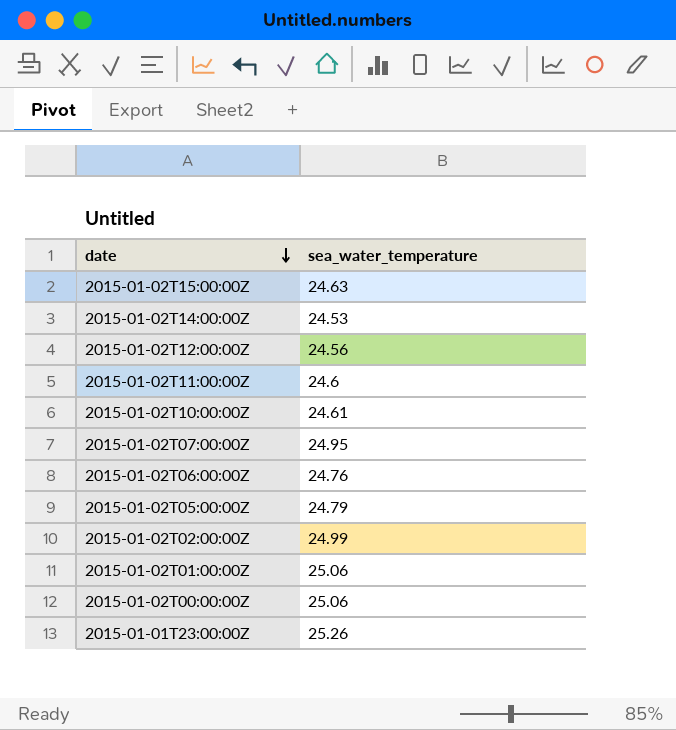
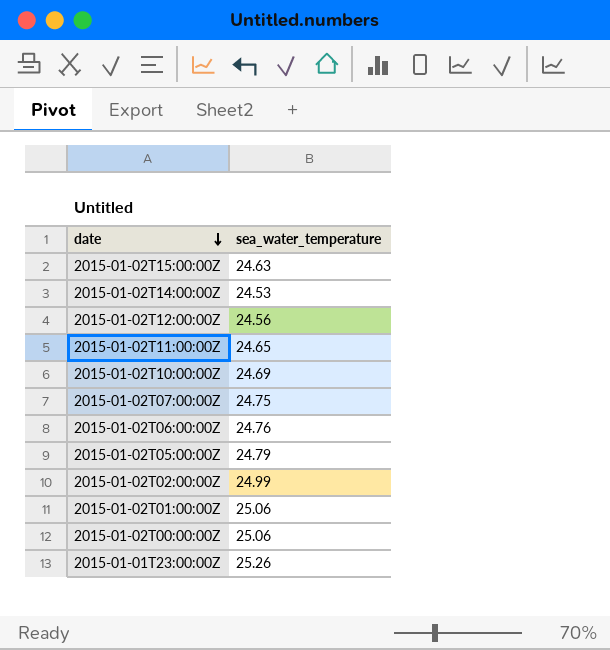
2015-01-02T11:00:00Z | sea_water_temperature: 24.6 -> 24.65
2015-01-02T10:00:00Z | sea_water_temperature: 24.61 -> 24.69
2015-01-02T07:00:00Z | sea_water_temperature: 24.95 -> 24.75

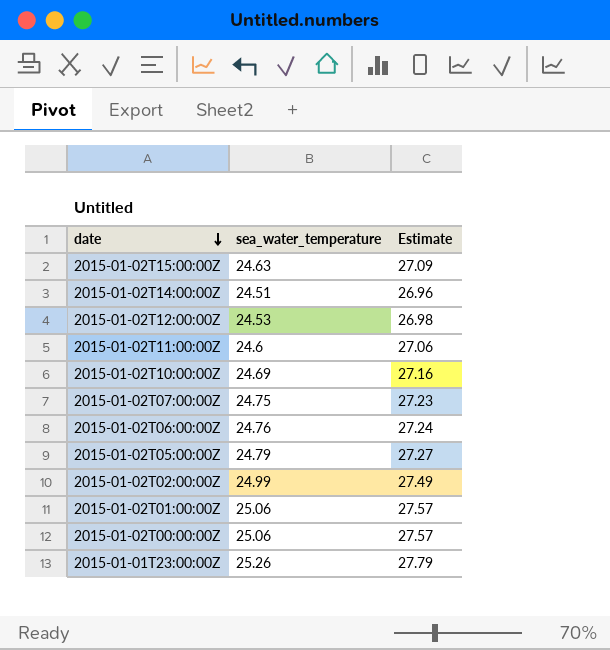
column Estimate | formula: none -> [sea_water_temperature] * 1.1
2015-01-02T14:00:00Z | sea_water_temperature: 24.53 -> 24.51
2015-01-02T12:00:00Z | sea_water_temperature: 24.56 -> 24.53
2015-01-02T11:00:00Z | sea_water_temperature: 24.65 -> 24.6

